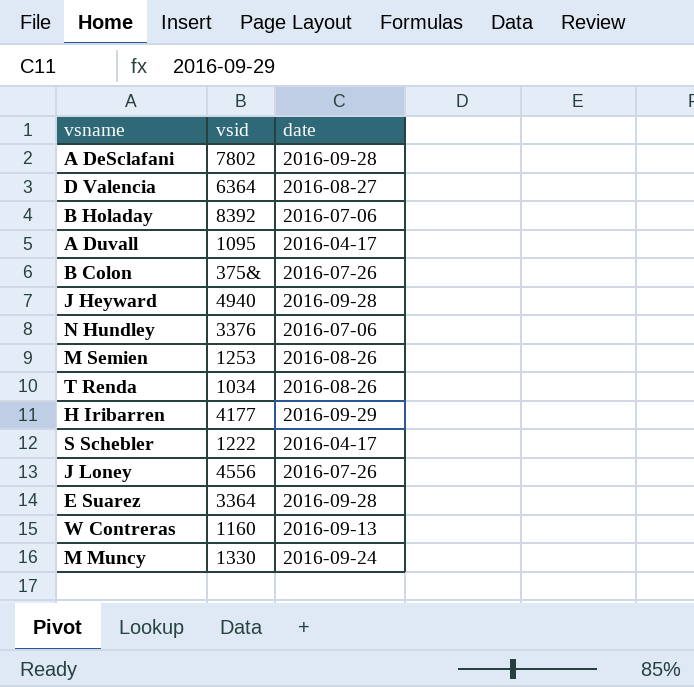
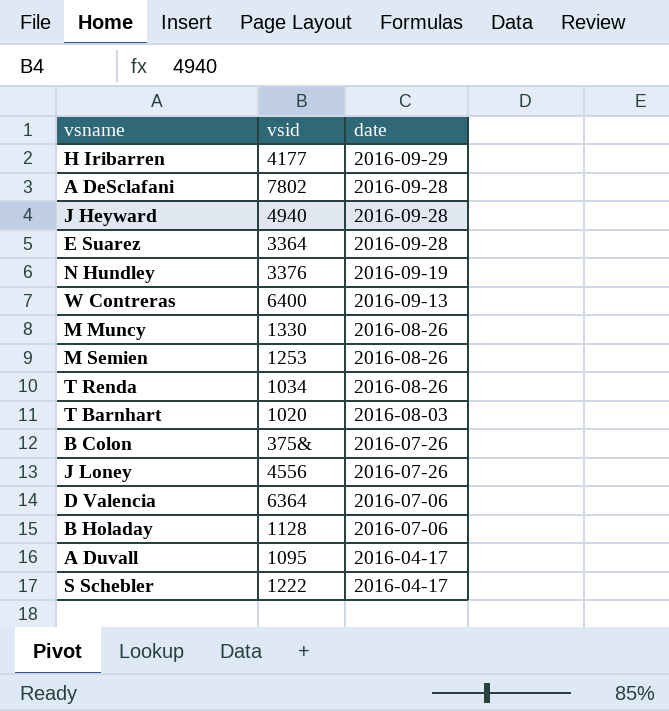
row order: none -> date descending
N Hundley | date: 2016-07-06 -> 2016-09-19
W Contreras | vsid: 1160 -> 6400
M Muncy | date: 2016-09-24 -> 2016-08-26
row T Barnhart: none -> 1020 | 2016-08-03
D Valencia | date: 2016-08-27 -> 2016-07-06
B Holaday | vsid: 8392 -> 1128

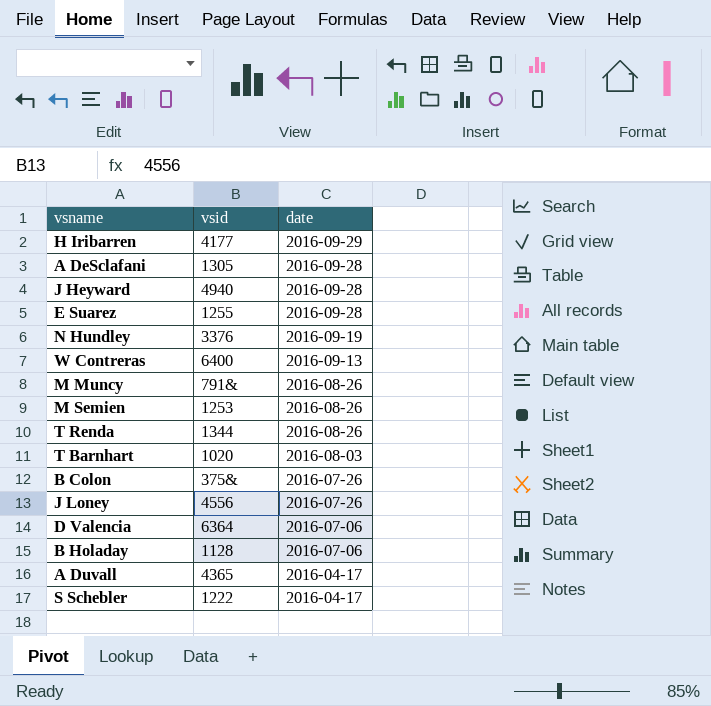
A DeSclafani | vsid: 7802 -> 1305
E Suarez | vsid: 3364 -> 1255
M Muncy | vsid: 1330 -> 791&
T Renda | vsid: 1034 -> 1344
A Duvall | vsid: 1095 -> 4365

